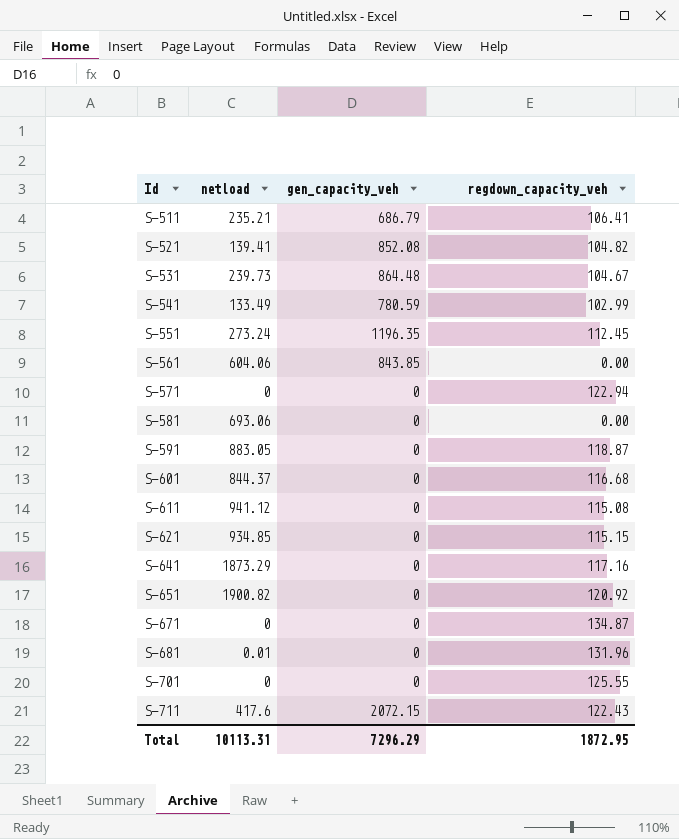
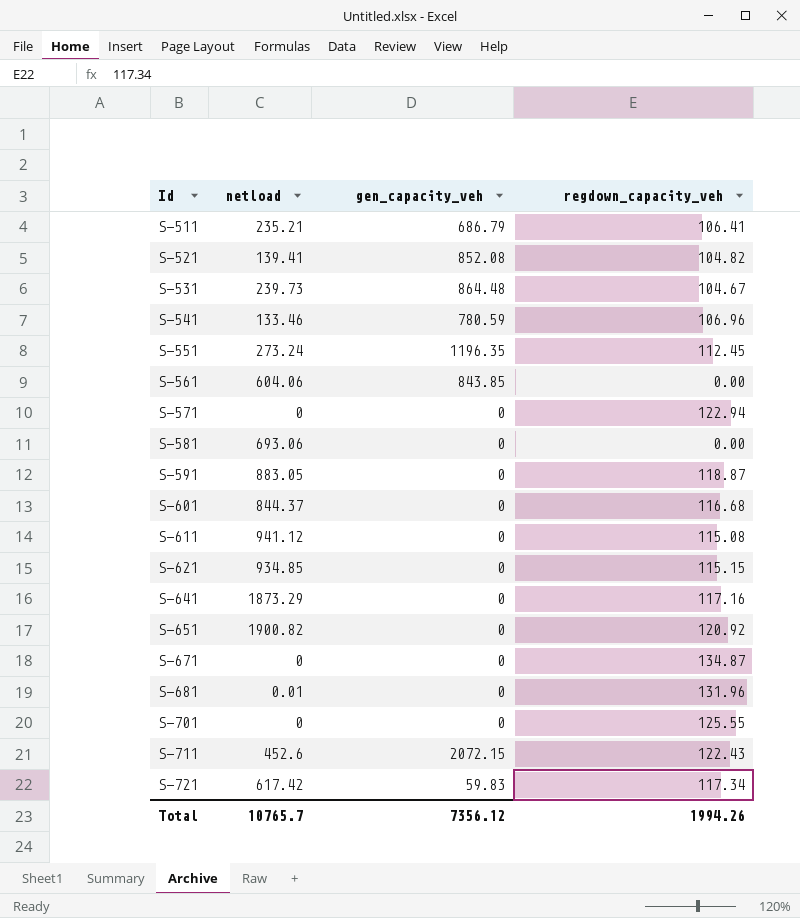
S-541 | netload: 133.49 -> 133.46
S-541 | regdown_capacity_veh: 102.99 -> 106.96
S-711 | netload: 417.6 -> 452.6
row S-721: none -> 617.42 | 59.83 | 117.34
Total | netload: 10113.31 -> 10765.7
Total | gen_capacity_veh: 7296.29 -> 7356.12
Total | regdown_capacity_veh: 1872.95 -> 1994.26

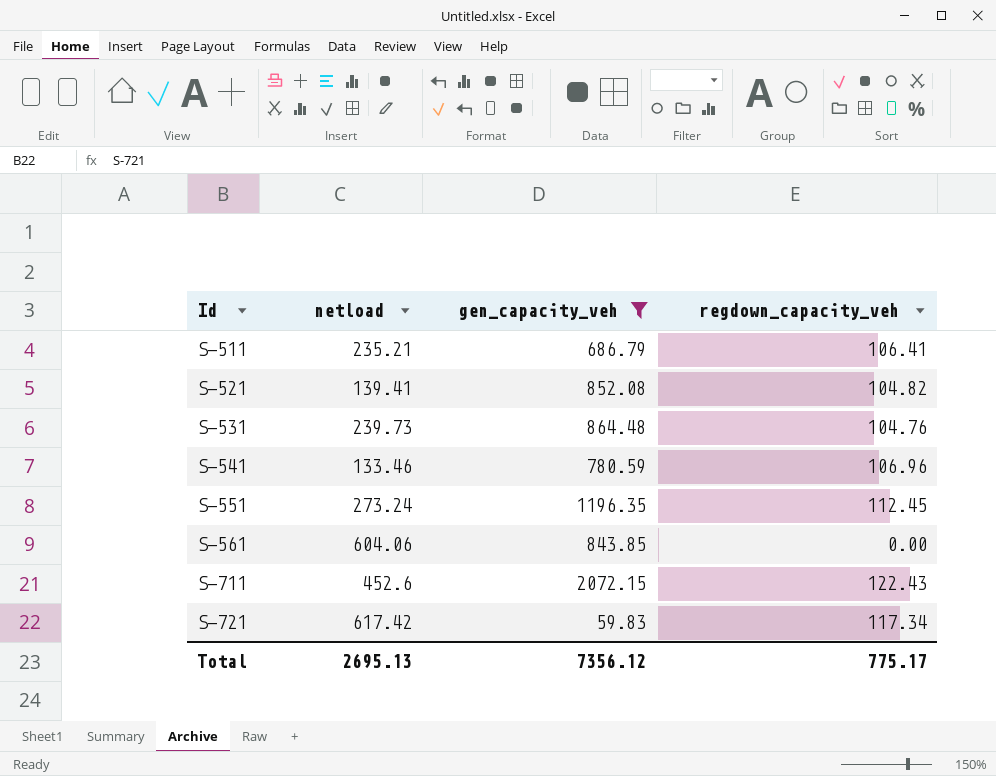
filter: none -> gen_capacity_veh != 0
S-531 | regdown_capacity_veh: 104.67 -> 104.76
Total | netload: 10765.7 -> 2695.13
Total | regdown_capacity_veh: 1994.26 -> 775.17

